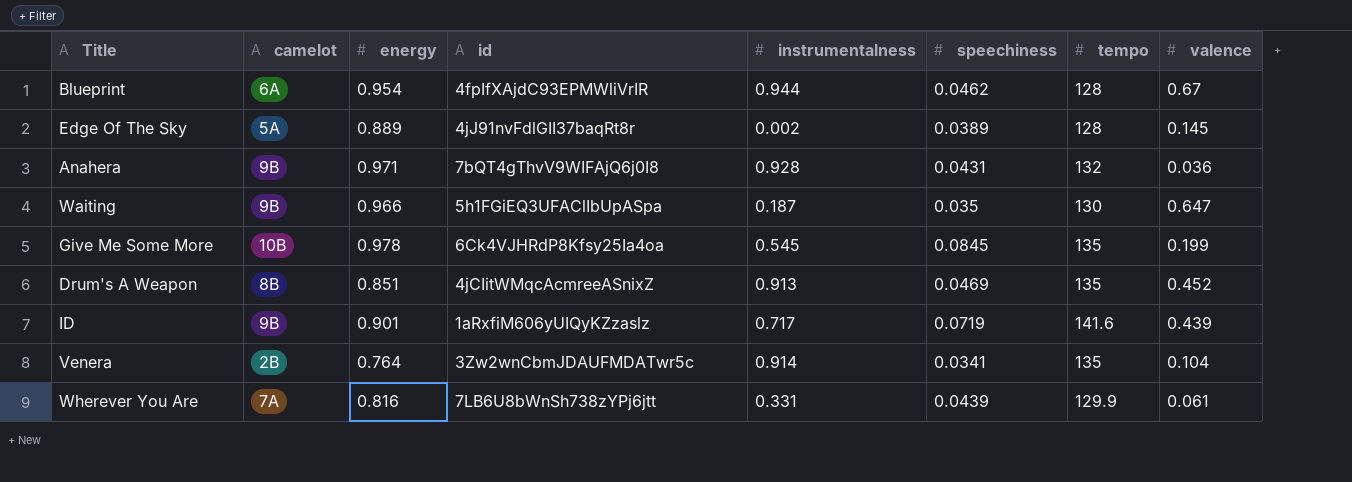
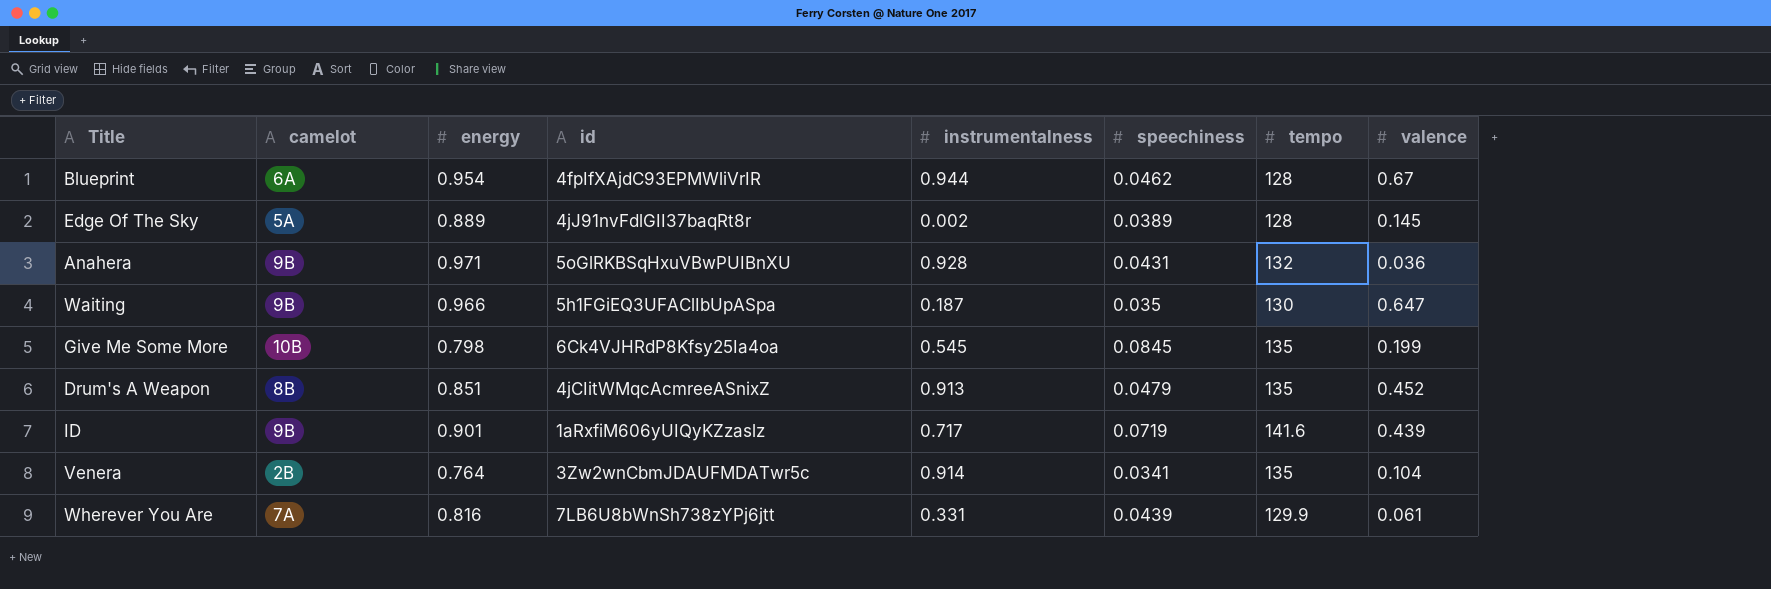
Anahera | id: 7bQT4gThvV9WIFAjQ6j0I8 -> 5oGlRKBSqHxuVBwPUIBnXU
Give Me Some More | energy: 0.978 -> 0.798
Drum's A Weapon | speechiness: 0.0469 -> 0.0479

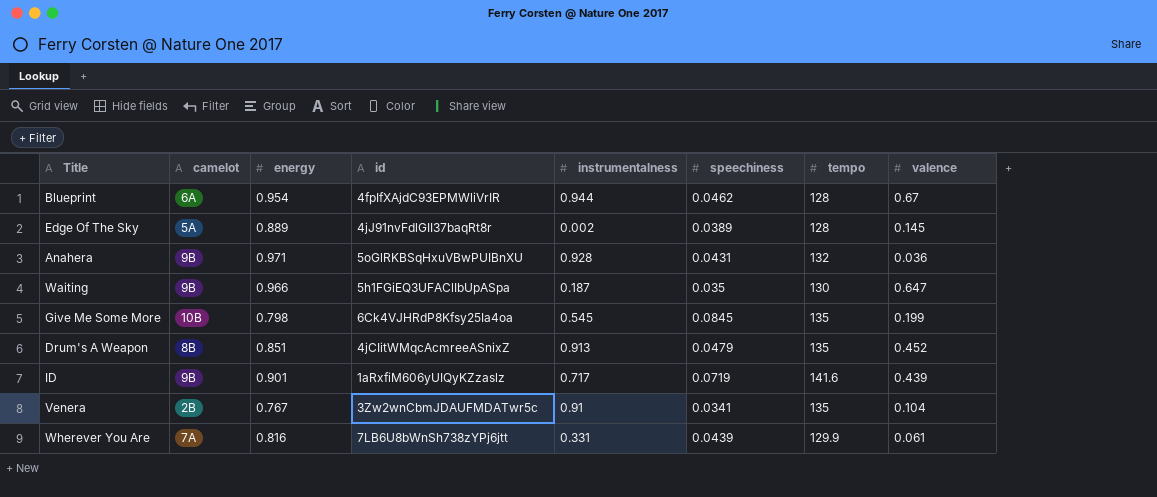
Venera | energy: 0.764 -> 0.767
Venera | instrumentalness: 0.914 -> 0.91

